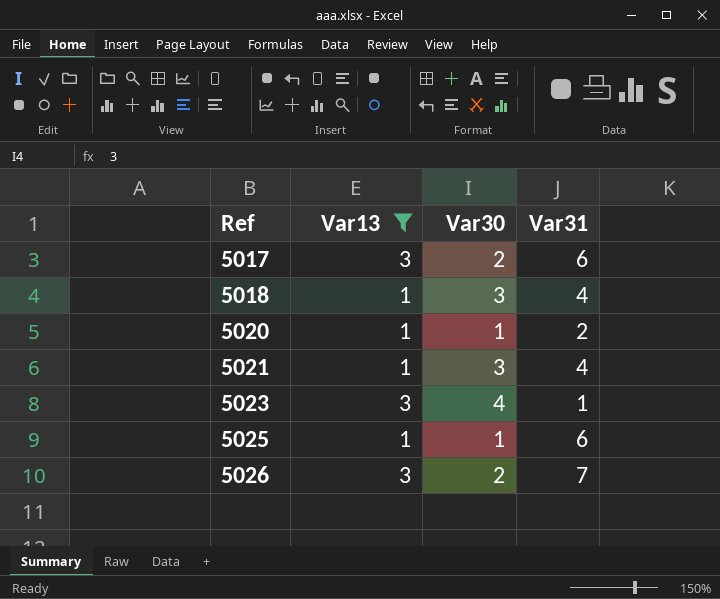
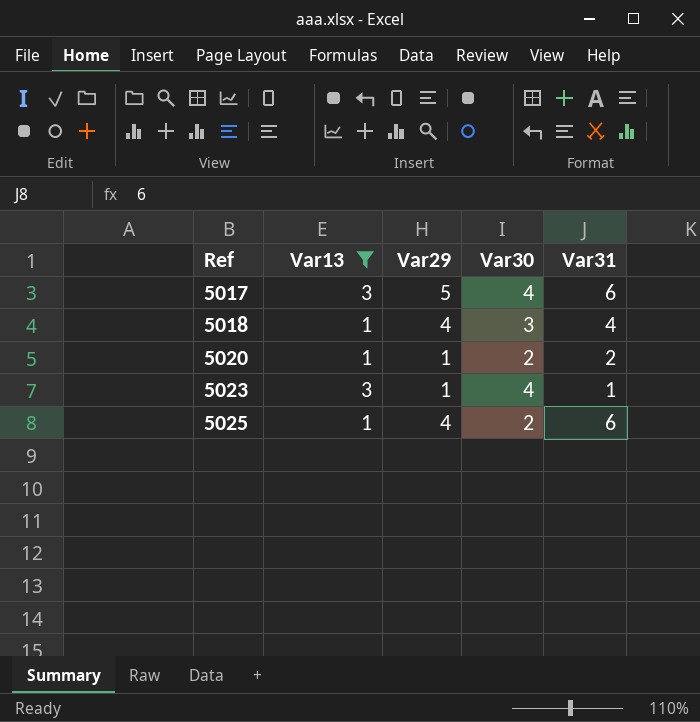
column Var29 | position: none -> 3
row 5021: 1 | 3 | 4 -> none
row 5026: 3 | 2 | 7 -> none
5017 | Var30: 2 -> 4
5020 | Var30: 1 -> 2
5025 | Var30: 1 -> 2

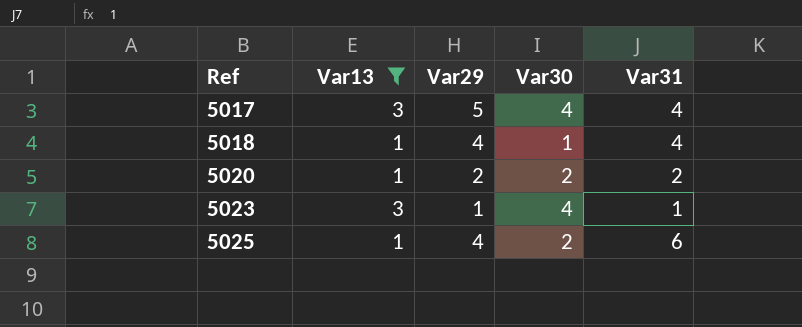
5017 | Var31: 6 -> 4
5018 | Var30: 3 -> 1
5020 | Var29: 1 -> 2

